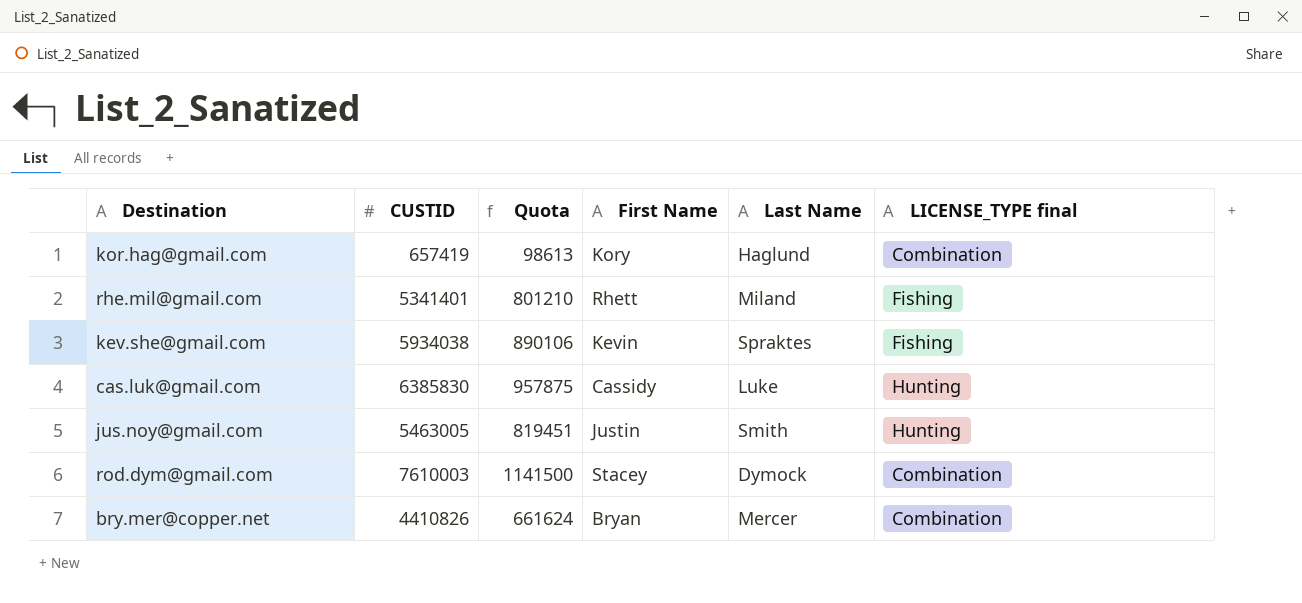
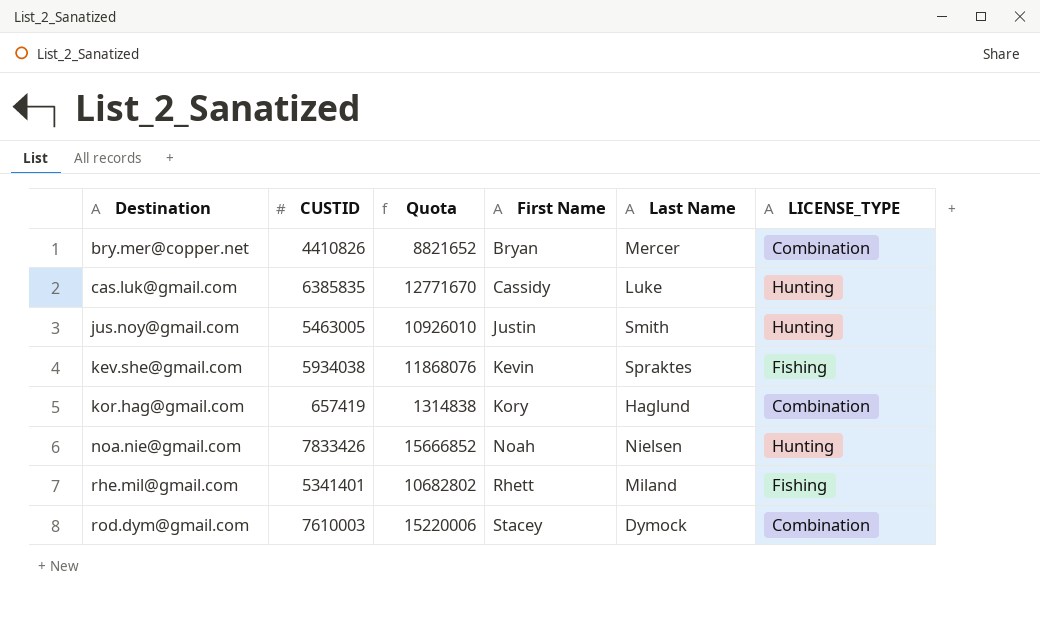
row order: none -> Destination ascending
column Quota | formula: [CUSTID] * 0.15 -> [CUSTID] * 2
column name: LICENSE_TYPE final -> LICENSE_TYPE
cas.luk@gmail.com | CUSTID: 6385830 -> 6385835
row noa.nie@gmail.com: none -> 7833426 | 15666852 | Noah | Nielsen | Hunting

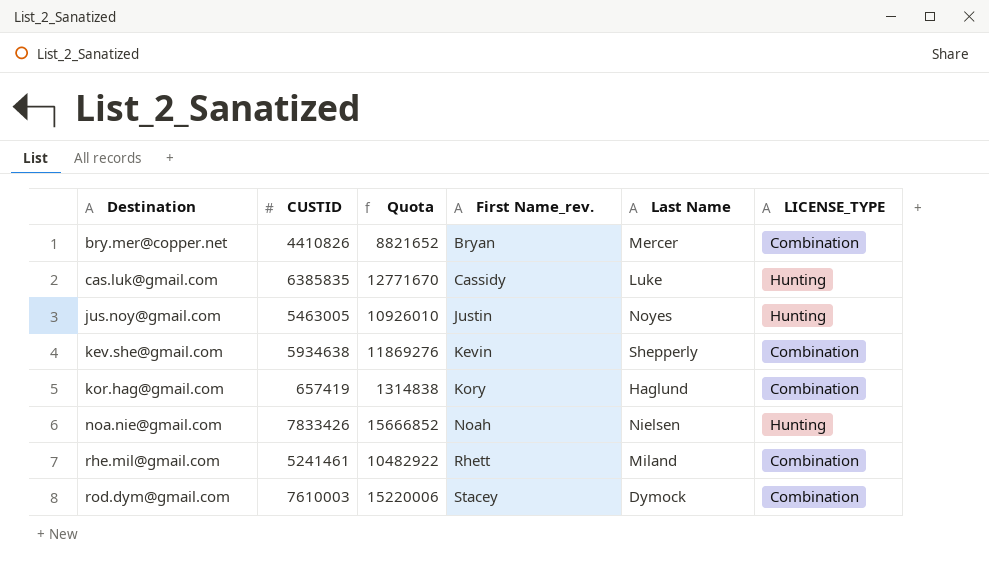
column name: First Name -> First Name_rev.
jus.noy@gmail.com | Last Name: Smith -> Noyes
kev.she@gmail.com | CUSTID: 5934038 -> 5934638
kev.she@gmail.com | Quota: 11868076 -> 11869276
kev.she@gmail.com | Last Name: Spraktes -> Shepperly
kev.she@gmail.com | LICENSE_TYPE: Fishing -> Combination
rhe.mil@gmail.com | CUSTID: 5341401 -> 5241461
rhe.mil@gmail.com | Quota: 10682802 -> 10482922
rhe.mil@gmail.com | LICENSE_TYPE: Fishing -> Combination

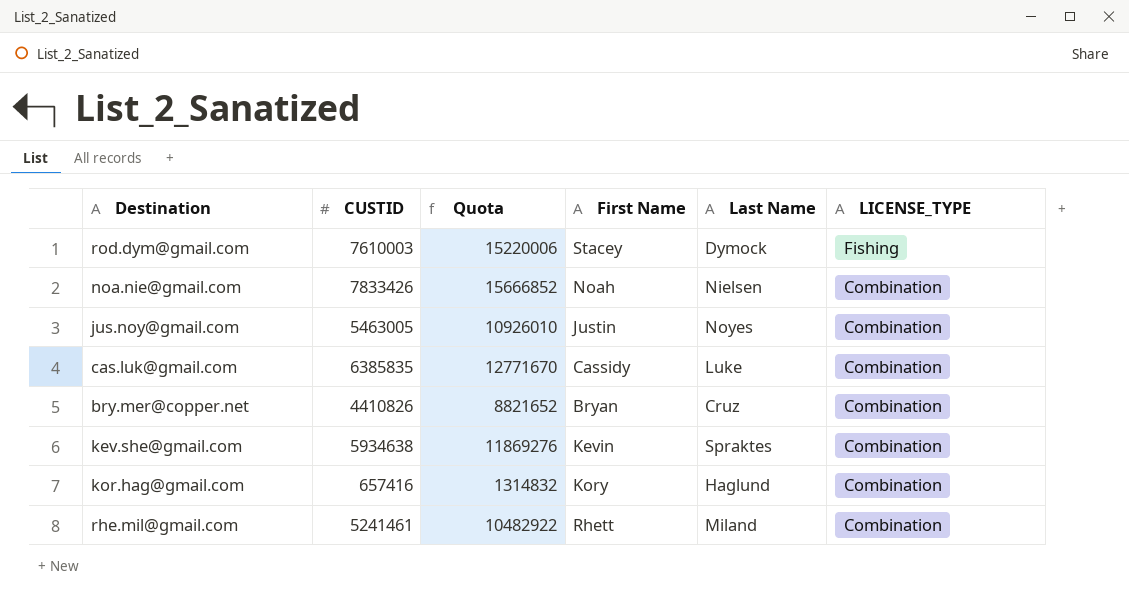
row order: Destination ascending -> LICENSE_TYPE descending
column name: First Name_rev. -> First Name
rod.dym@gmail.com | LICENSE_TYPE: Combination -> Fishing
noa.nie@gmail.com | LICENSE_TYPE: Hunting -> Combination
jus.noy@gmail.com | LICENSE_TYPE: Hunting -> Combination
cas.luk@gmail.com | LICENSE_TYPE: Hunting -> Combination
bry.mer@copper.net | Last Name: Mercer -> Cruz
kev.she@gmail.com | Last Name: Shepperly -> Spraktes
kor.hag@gmail.com | CUSTID: 657419 -> 657416
kor.hag@gmail.com | Quota: 1314838 -> 1314832

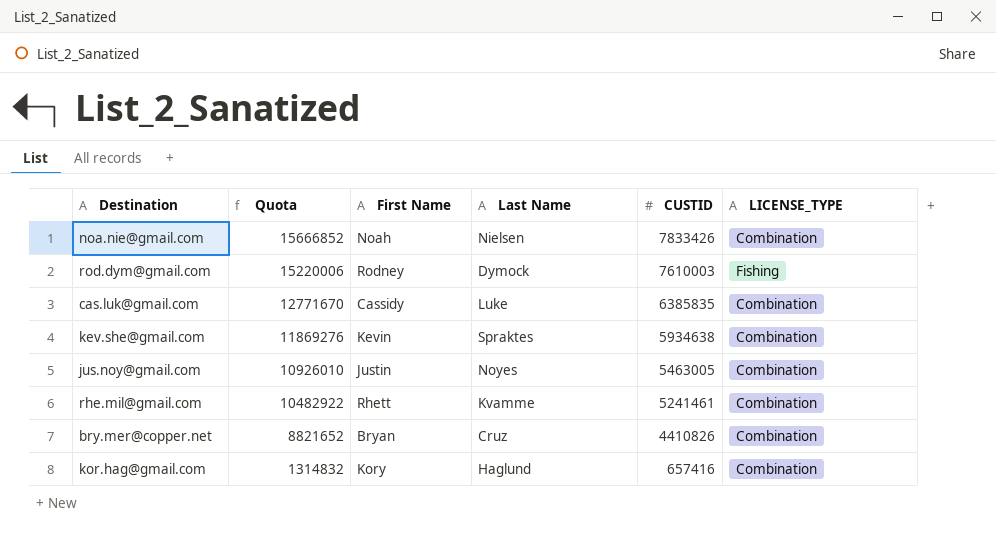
row order: LICENSE_TYPE descending -> Quota descending
column CUSTID | position: 2 -> 5
rod.dym@gmail.com | First Name: Stacey -> Rodney
rhe.mil@gmail.com | Last Name: Miland -> Kvamme

